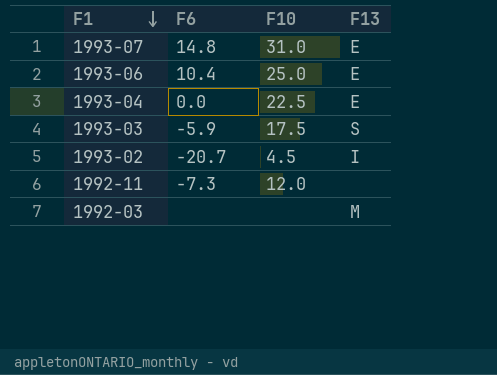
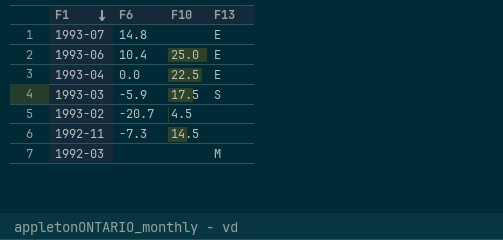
1993-07 | F10: 31.0 -> none
1993-02 | F13: I -> none
1992-11 | F10: 12.0 -> 14.5

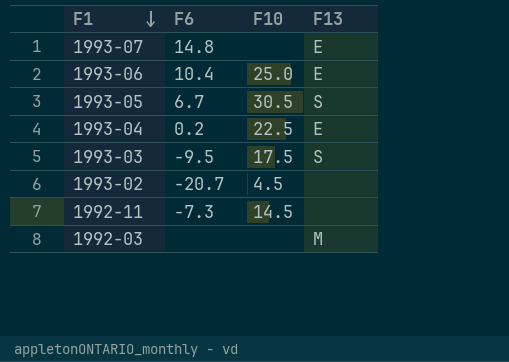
row 1993-05: none -> 6.7 | 30.5 | S
1993-04 | F6: 0.0 -> 0.2
1993-03 | F6: -5.9 -> -9.5

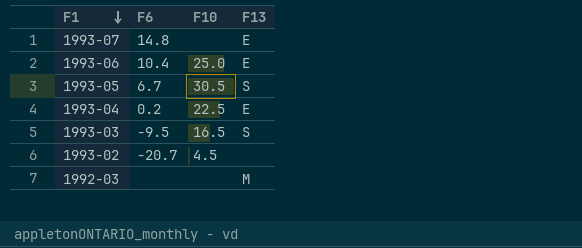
row 1992-11: -7.3 | 14.5 | none -> none
1993-03 | F10: 17.5 -> 16.5

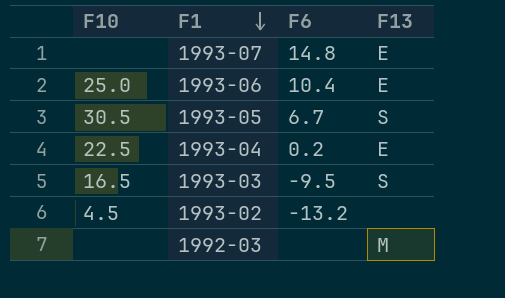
column F10 | position: 3 -> 1
1993-02 | F6: -20.7 -> -13.2

